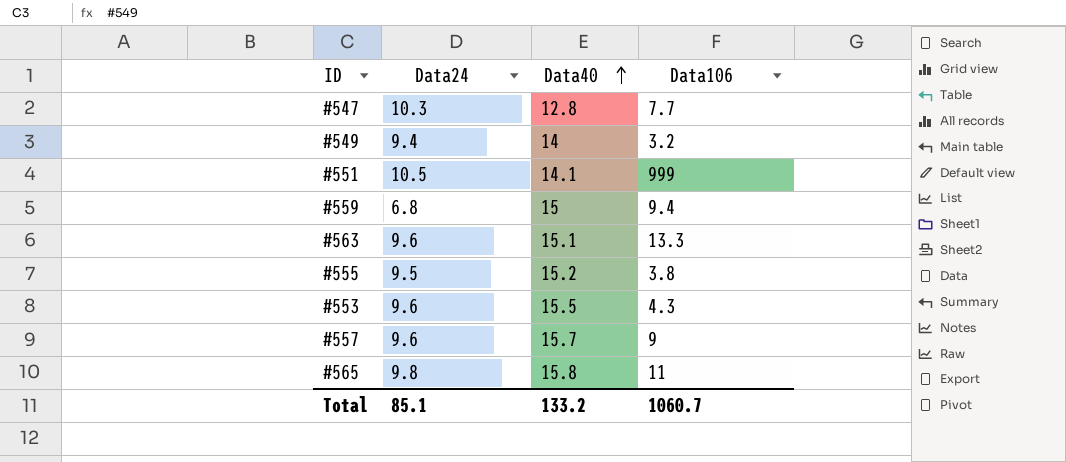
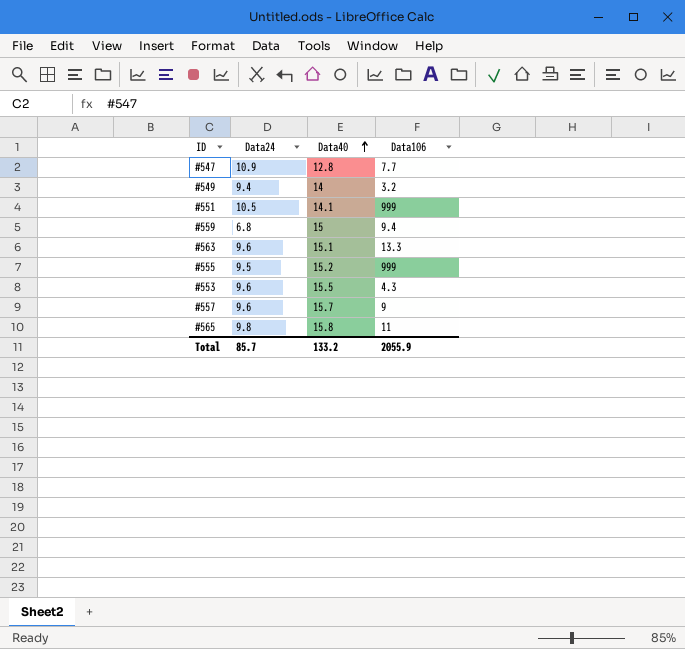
#547 | Data24: 10.3 -> 10.9
#555 | Data106: 3.8 -> 999
Total | Data24: 85.1 -> 85.7
Total | Data106: 1060.7 -> 2055.9

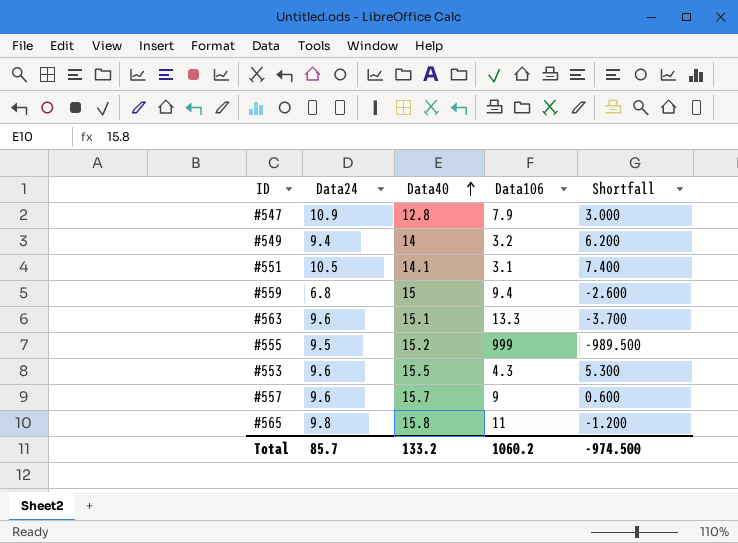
column Shortfall | formula: none -> [Data24] - [Data106]
#547 | Data106: 7.7 -> 7.9
#551 | Data106: 999 -> 3.1
Total | Data106: 2055.9 -> 1060.2

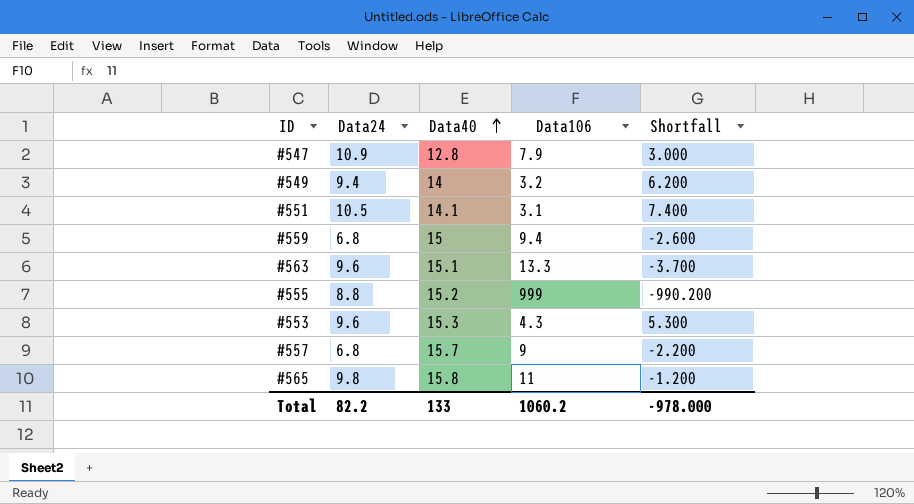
#555 | Data24: 9.5 -> 8.8
#555 | Shortfall: -989.500 -> -990.200
#553 | Data40: 15.5 -> 15.3
#557 | Data24: 9.6 -> 6.8
#557 | Shortfall: 0.600 -> -2.200
Total | Data24: 85.7 -> 82.2
Total | Data40: 133.2 -> 133
Total | Shortfall: -974.500 -> -978.000

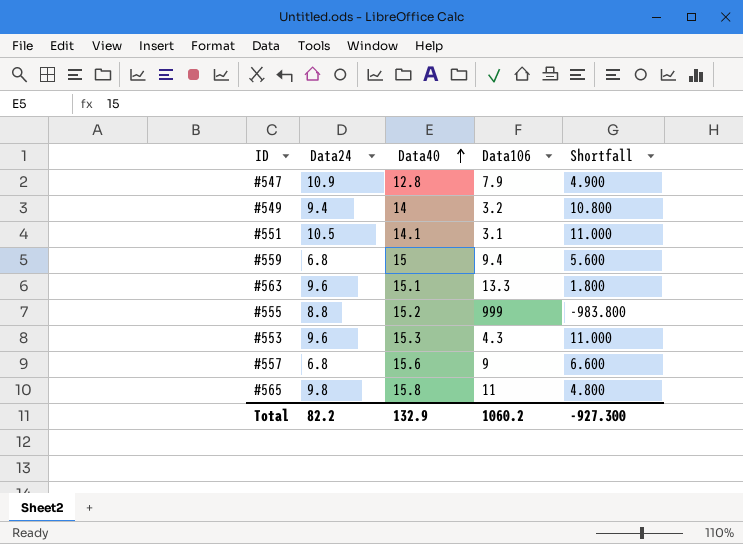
column Shortfall | formula: [Data24] - [Data106] -> [Data40] - [Data106]
#557 | Data40: 15.7 -> 15.6
Total | Data40: 133 -> 132.9
Total | Shortfall: -978.000 -> -927.300

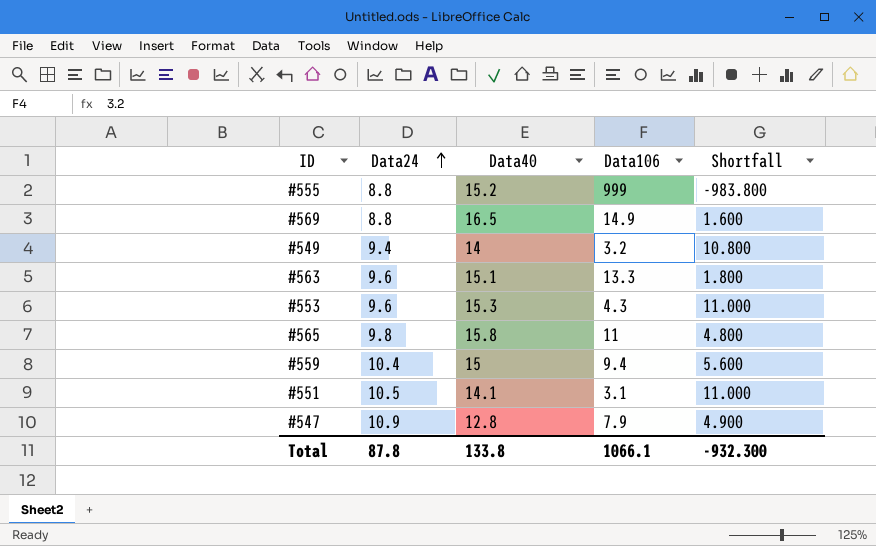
row order: Data40 ascending -> Data24 ascending
row #557: 6.8 | 15.6 | 9 | 6.600 -> none
row #569: none -> 8.8 | 16.5 | 14.9 | 1.600
#559 | Data24: 6.8 -> 10.4
Total | Data24: 82.2 -> 87.8
Total | Data40: 132.9 -> 133.8
Total | Data106: 1060.2 -> 1066.1
Total | Shortfall: -927.300 -> -932.300

